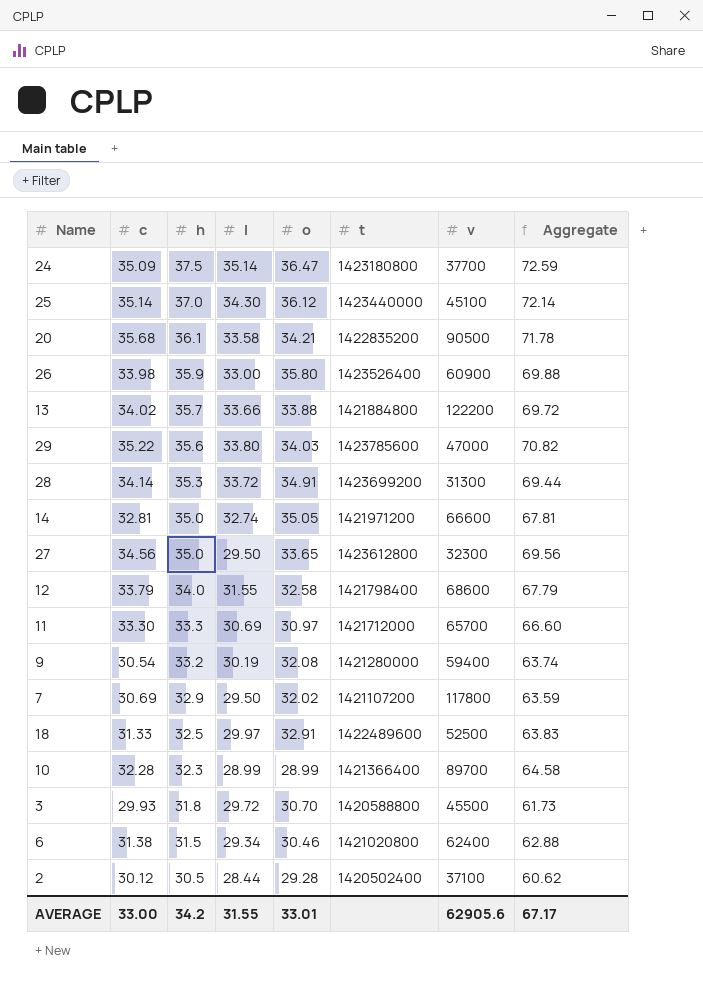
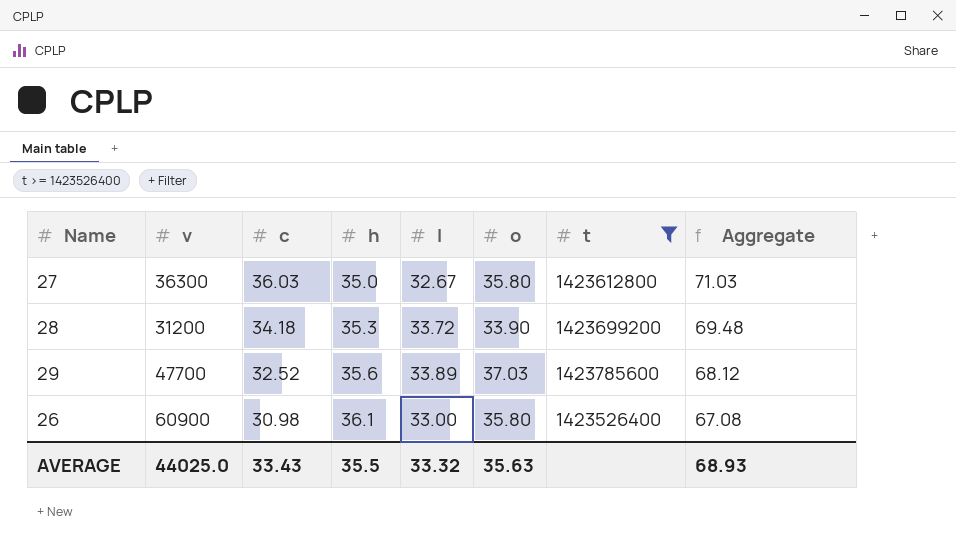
filter: none -> t >= 1423526400
row order: h descending -> c descending
column v | position: 7 -> 2
27 | v: 32300 -> 36300
27 | c: 34.56 -> 36.03
27 | l: 29.50 -> 32.67
27 | o: 33.65 -> 35.80
27 | Aggregate: 69.56 -> 71.03
28 | v: 31300 -> 31200
28 | c: 34.14 -> 34.18
28 | o: 34.91 -> 33.90
28 | Aggregate: 69.44 -> 69.48
29 | v: 47000 -> 47700
29 | c: 35.22 -> 32.52
29 | l: 33.80 -> 33.89
29 | o: 34.03 -> 37.03
29 | Aggregate: 70.82 -> 68.12
26 | c: 33.98 -> 30.98
26 | h: 35.9 -> 36.1
26 | Aggregate: 69.88 -> 67.08
AVERAGE | v: 62905.6 -> 44025.0
AVERAGE | c: 33.00 -> 33.43
AVERAGE | h: 34.2 -> 35.5
AVERAGE | l: 31.55 -> 33.32
AVERAGE | o: 33.01 -> 35.63
AVERAGE | Aggregate: 67.17 -> 68.93

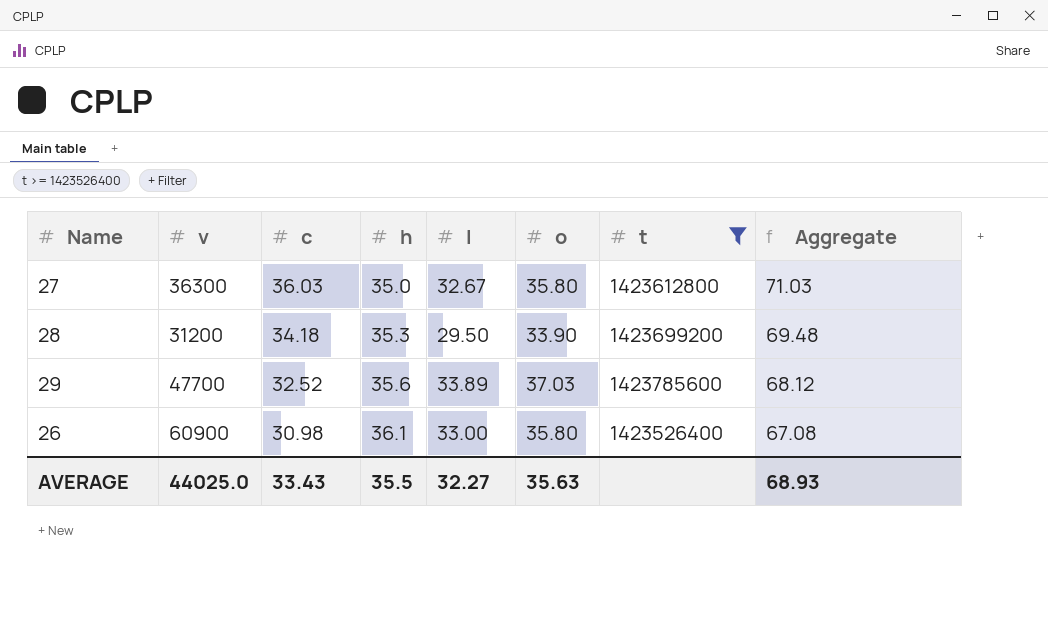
28 | l: 33.72 -> 29.50
AVERAGE | l: 33.32 -> 32.27

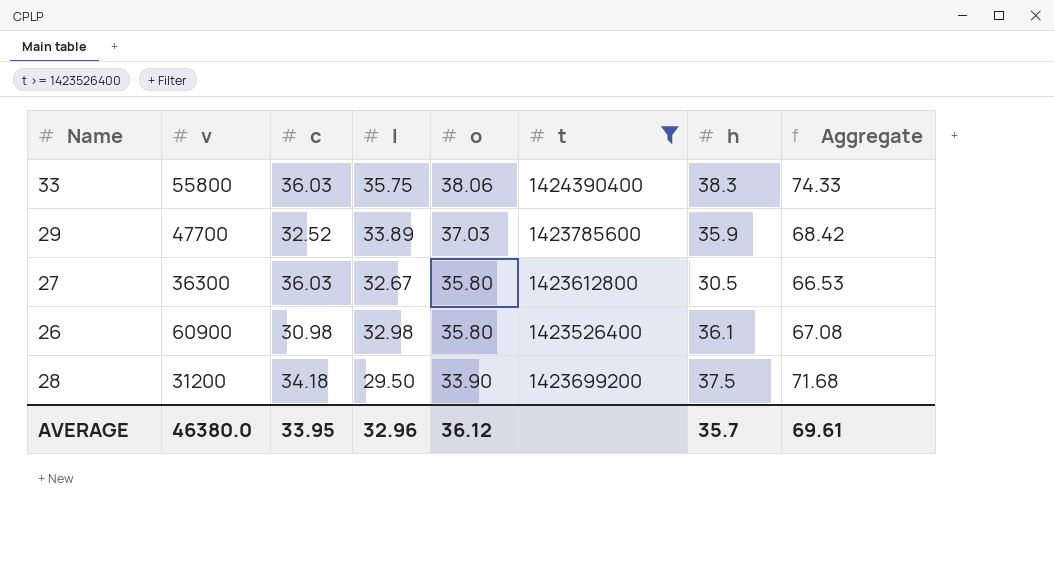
row order: c descending -> o descending
column h | position: 4 -> 7
row 33: none -> 55800 | 36.03 | 35.75 | 38.06 | 1424390400 | 38.3 | 74.33
29 | h: 35.6 -> 35.9
29 | Aggregate: 68.12 -> 68.42
27 | h: 35.0 -> 30.5
27 | Aggregate: 71.03 -> 66.53
26 | l: 33.00 -> 32.98
28 | h: 35.3 -> 37.5
28 | Aggregate: 69.48 -> 71.68
AVERAGE | v: 44025.0 -> 46380.0
AVERAGE | c: 33.43 -> 33.95
AVERAGE | l: 32.27 -> 32.96
AVERAGE | o: 35.63 -> 36.12
AVERAGE | h: 35.5 -> 35.7
AVERAGE | Aggregate: 68.93 -> 69.61

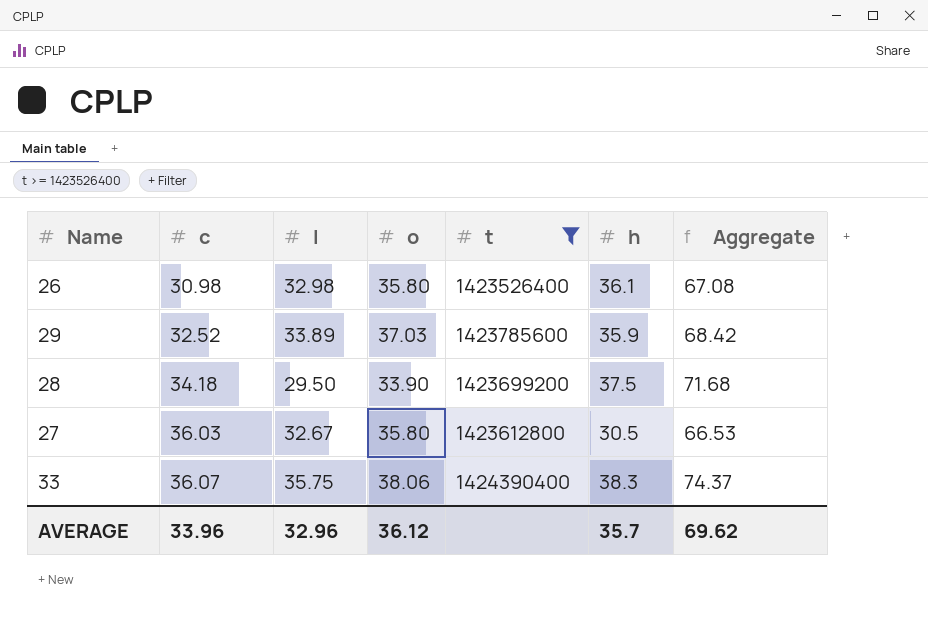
row order: o descending -> c ascending
column v | position: 2 -> none
33 | c: 36.03 -> 36.07
33 | Aggregate: 74.33 -> 74.37
AVERAGE | c: 33.95 -> 33.96
AVERAGE | Aggregate: 69.61 -> 69.62

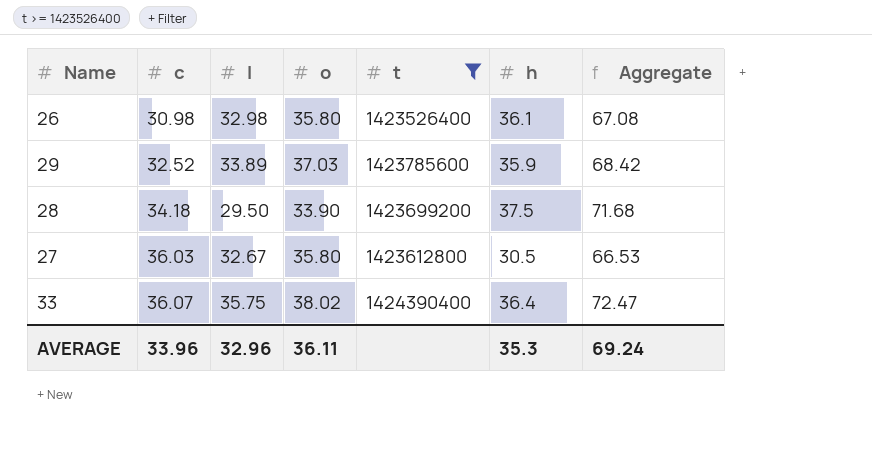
33 | o: 38.06 -> 38.02
33 | h: 38.3 -> 36.4
33 | Aggregate: 74.37 -> 72.47
AVERAGE | o: 36.12 -> 36.11
AVERAGE | h: 35.7 -> 35.3
AVERAGE | Aggregate: 69.62 -> 69.24

